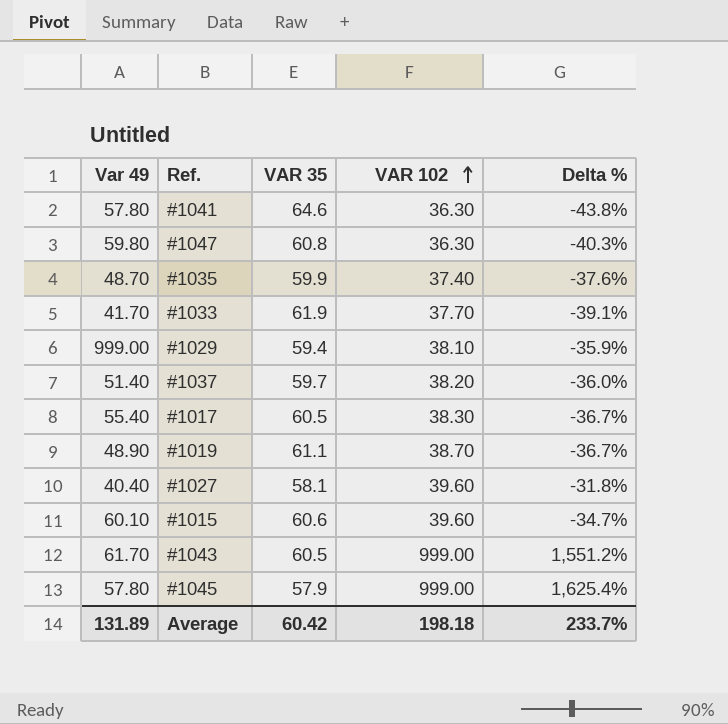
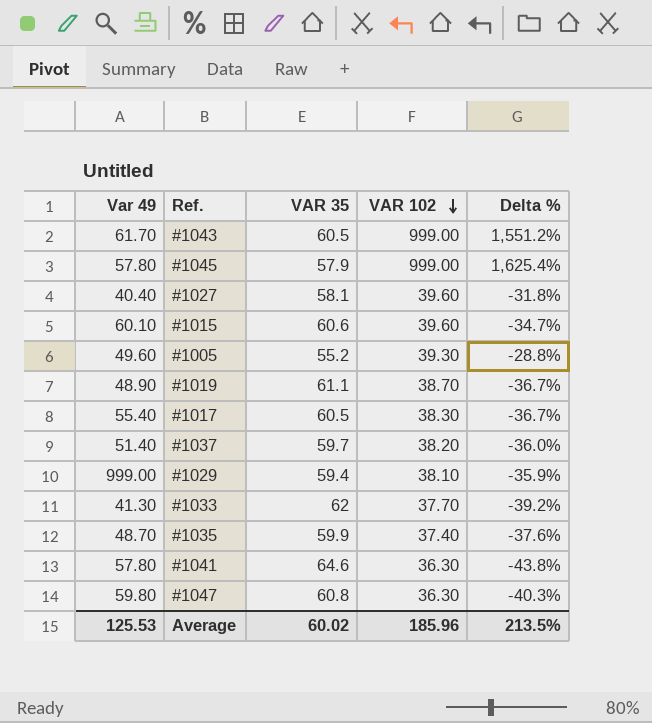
row order: VAR 102 ascending -> VAR 102 descending
row #1005: none -> 49.60 | 55.2 | 39.30 | -28.8%
#1033 | Var 49: 41.70 -> 41.30
#1033 | VAR 35: 61.9 -> 62
#1033 | Delta %: -39.1% -> -39.2%
Average | Var 49: 131.89 -> 125.53
Average | VAR 35: 60.42 -> 60.02
Average | VAR 102: 198.18 -> 185.96
Average | Delta %: 233.7% -> 213.5%

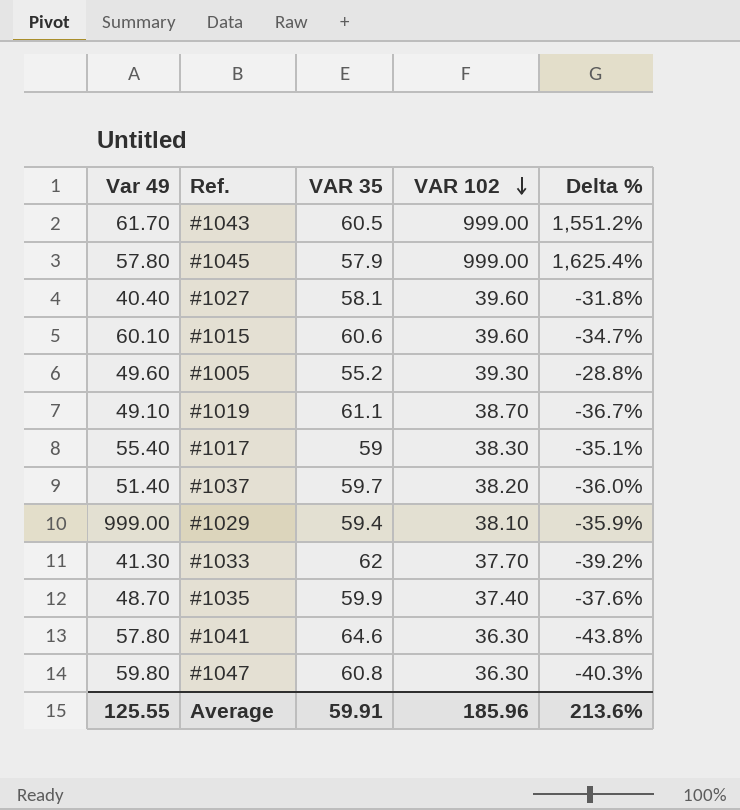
#1019 | Var 49: 48.90 -> 49.10
#1017 | VAR 35: 60.5 -> 59
#1017 | Delta %: -36.7% -> -35.1%
Average | Var 49: 125.53 -> 125.55
Average | VAR 35: 60.02 -> 59.91
Average | Delta %: 213.5% -> 213.6%

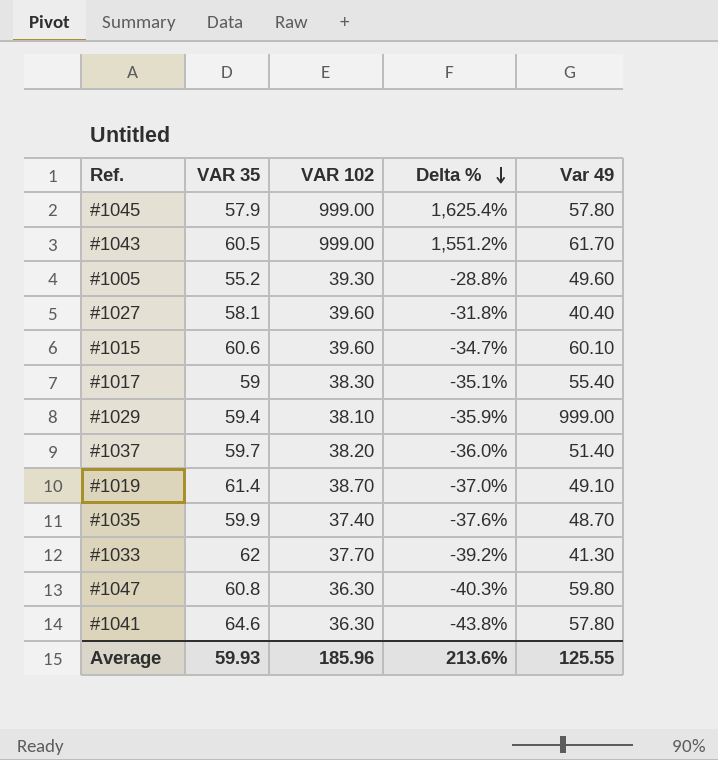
row order: VAR 102 descending -> Delta % descending
column Var 49 | position: 1 -> 5
#1019 | VAR 35: 61.1 -> 61.4
#1019 | Delta %: -36.7% -> -37.0%
Average | VAR 35: 59.91 -> 59.93

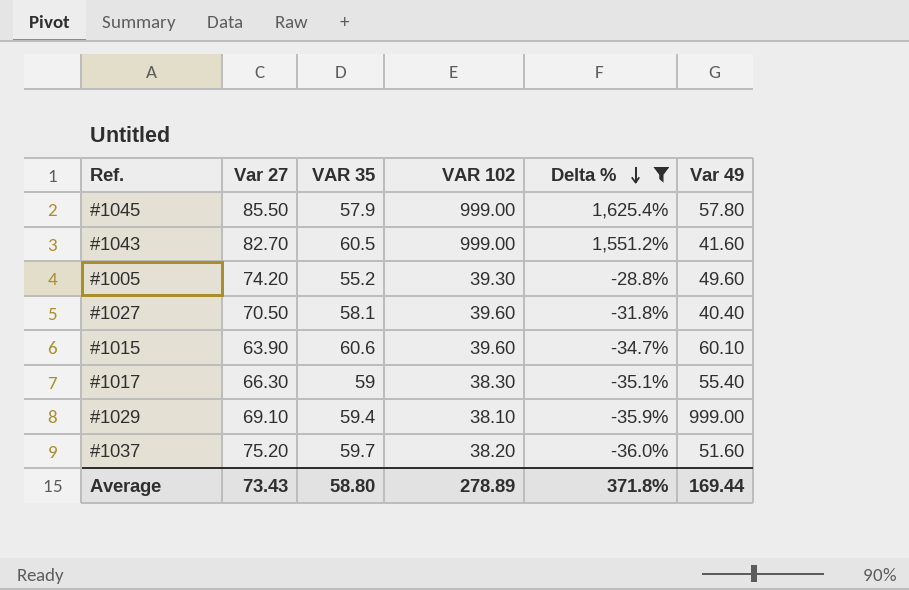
filter: none -> Delta % >= -36.0%
column Var 27 | position: none -> 2
#1043 | Var 49: 61.70 -> 41.60
#1037 | Var 49: 51.40 -> 51.60
Average | VAR 35: 59.93 -> 58.80
Average | VAR 102: 185.96 -> 278.89
Average | Delta %: 213.6% -> 371.8%
Average | Var 49: 125.55 -> 169.44

